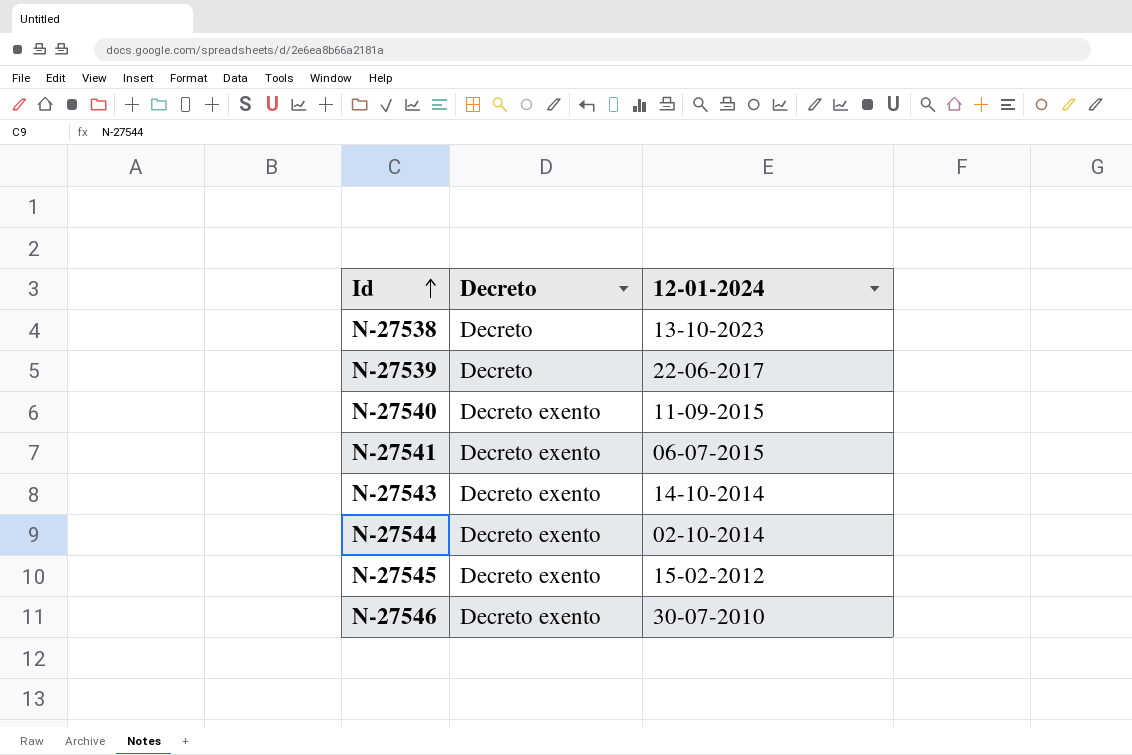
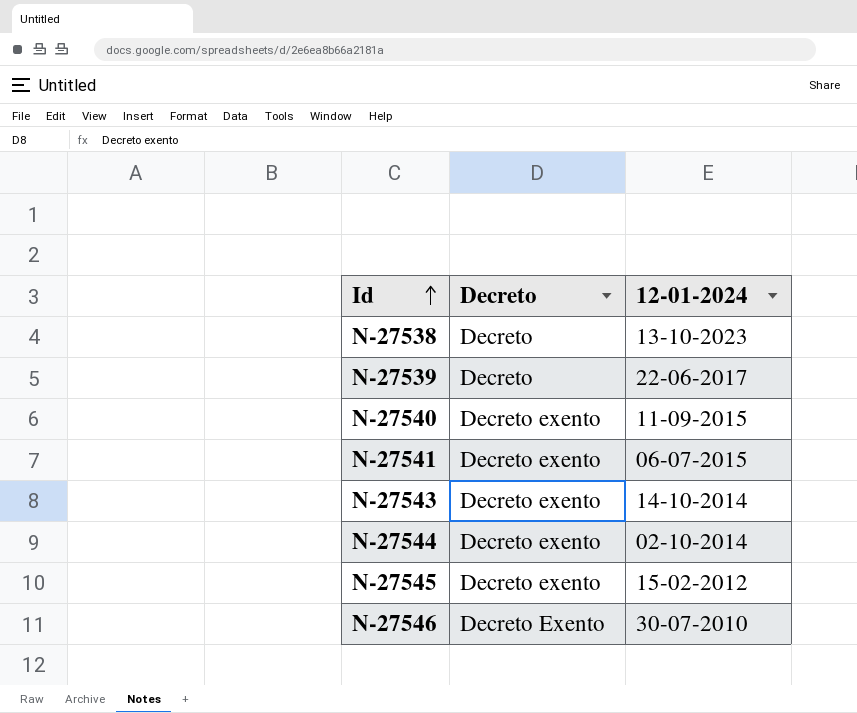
N-27546 | Decreto: Decreto exento -> Decreto Exento

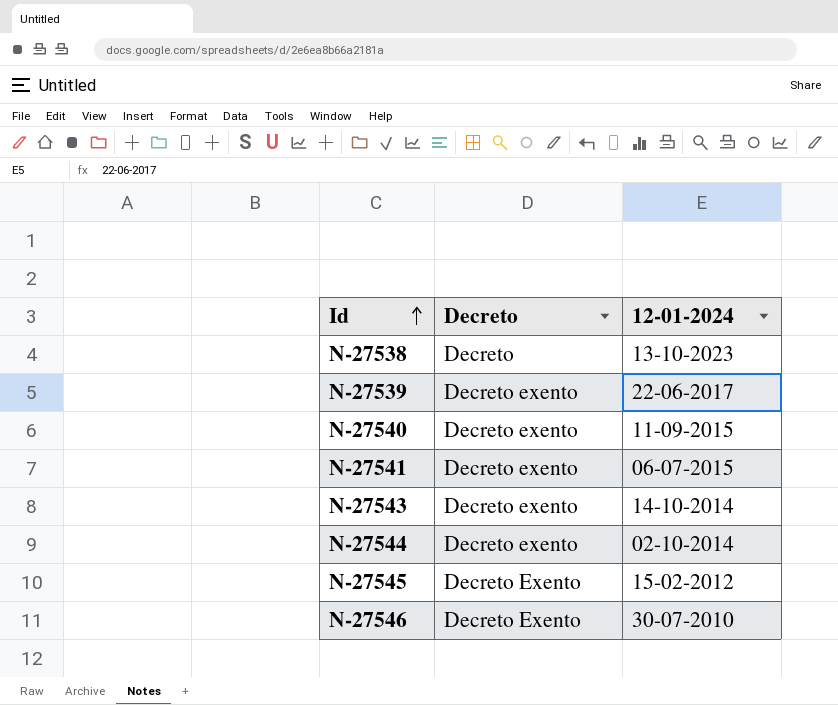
N-27539 | Decreto: Decreto -> Decreto exento
N-27545 | Decreto: Decreto exento -> Decreto Exento

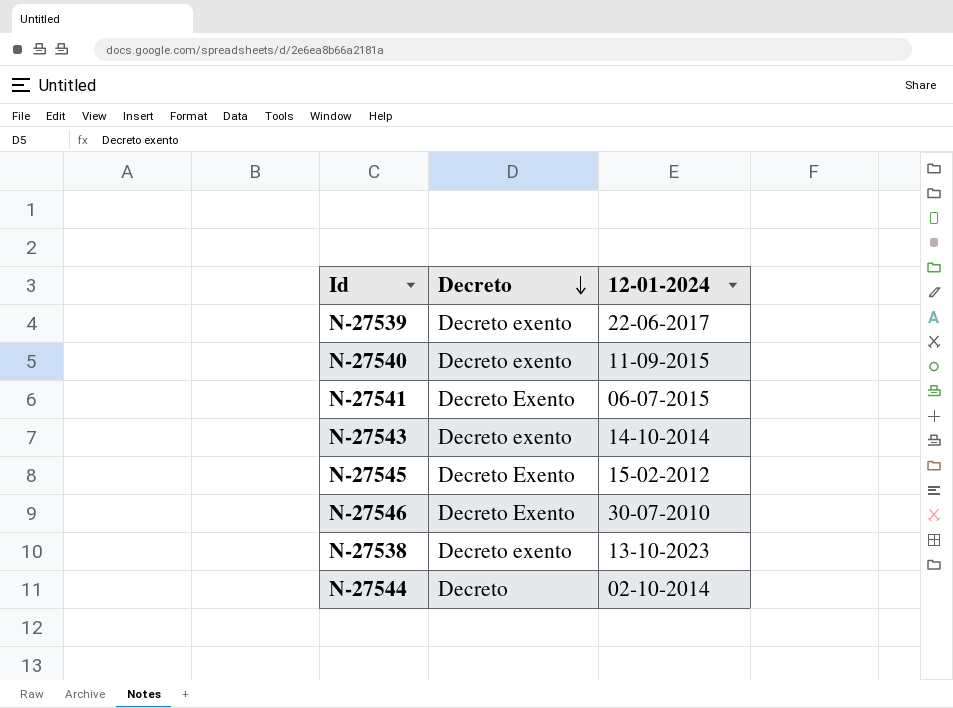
row order: Id ascending -> Decreto descending
N-27541 | Decreto: Decreto exento -> Decreto Exento
N-27538 | Decreto: Decreto -> Decreto exento
N-27544 | Decreto: Decreto exento -> Decreto

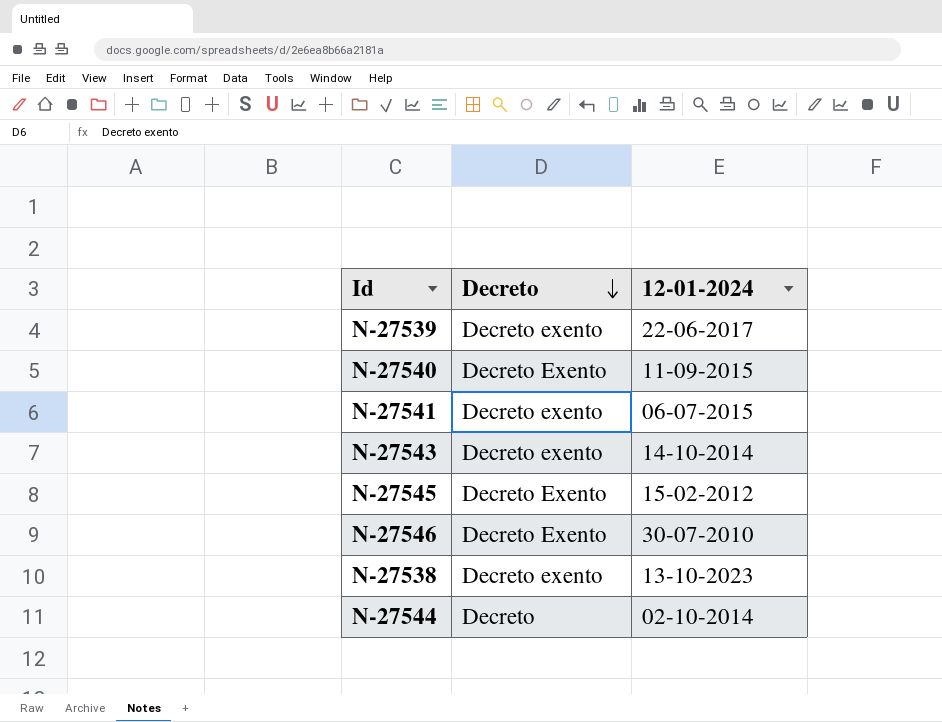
N-27540 | Decreto: Decreto exento -> Decreto Exento
N-27541 | Decreto: Decreto Exento -> Decreto exento

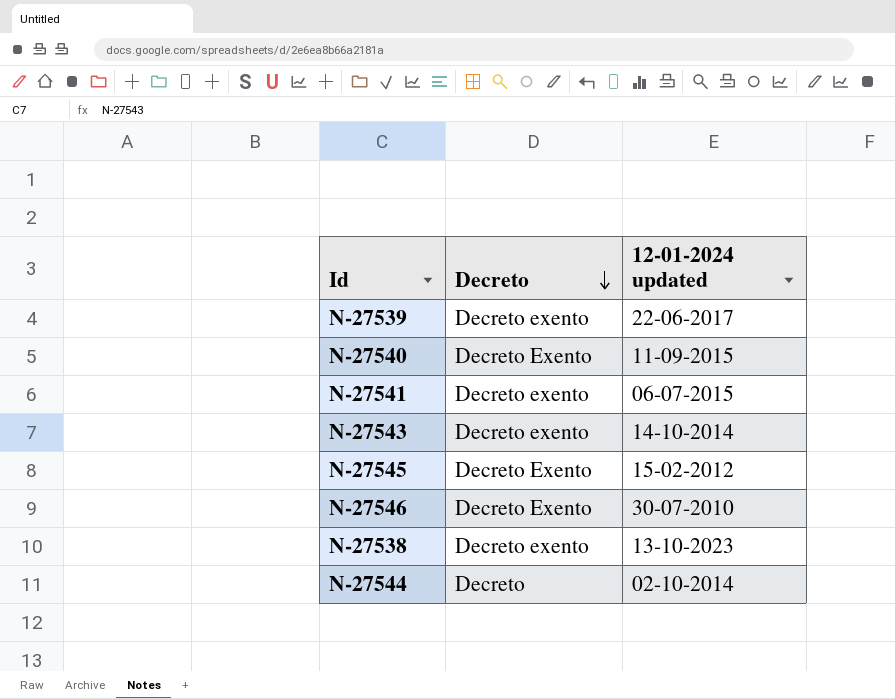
column name: 12-01-2024 -> 12-01-2024 updated

